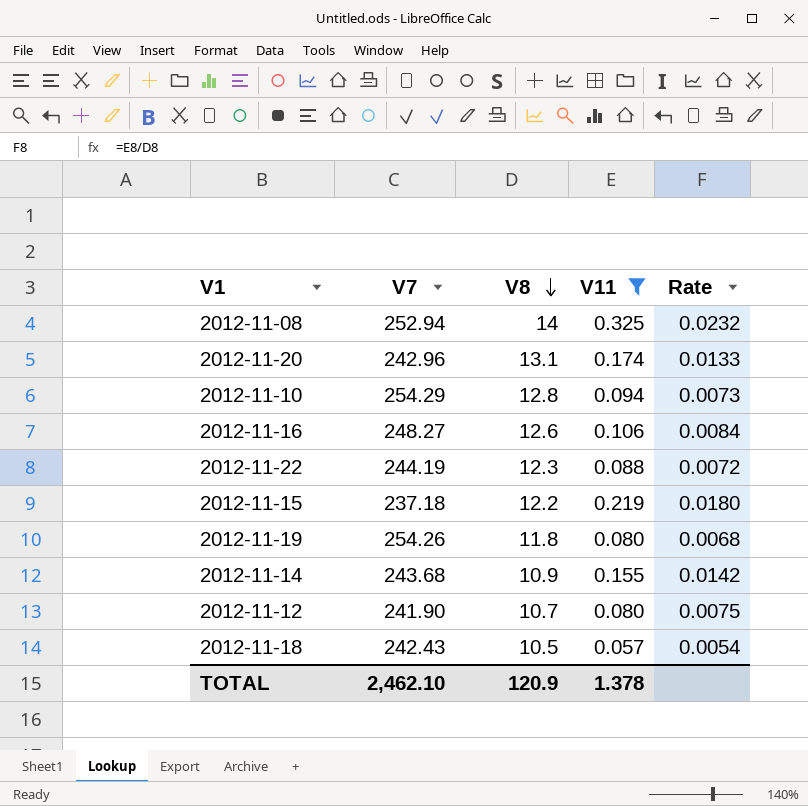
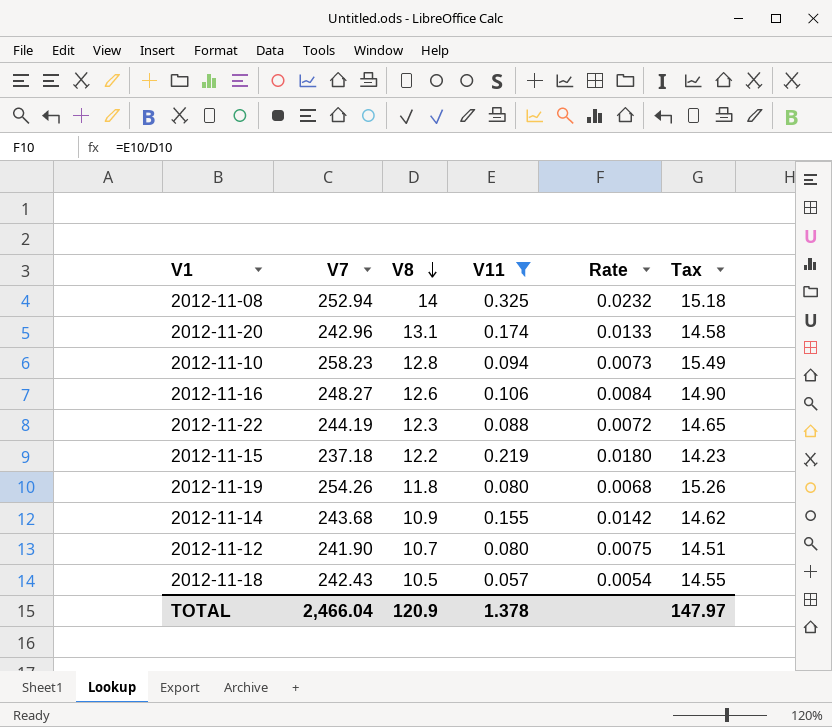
column Tax | formula: none -> [V7] * 0.06
2012-11-10 | V7: 254.29 -> 258.23
TOTAL | V7: 2,462.10 -> 2,466.04

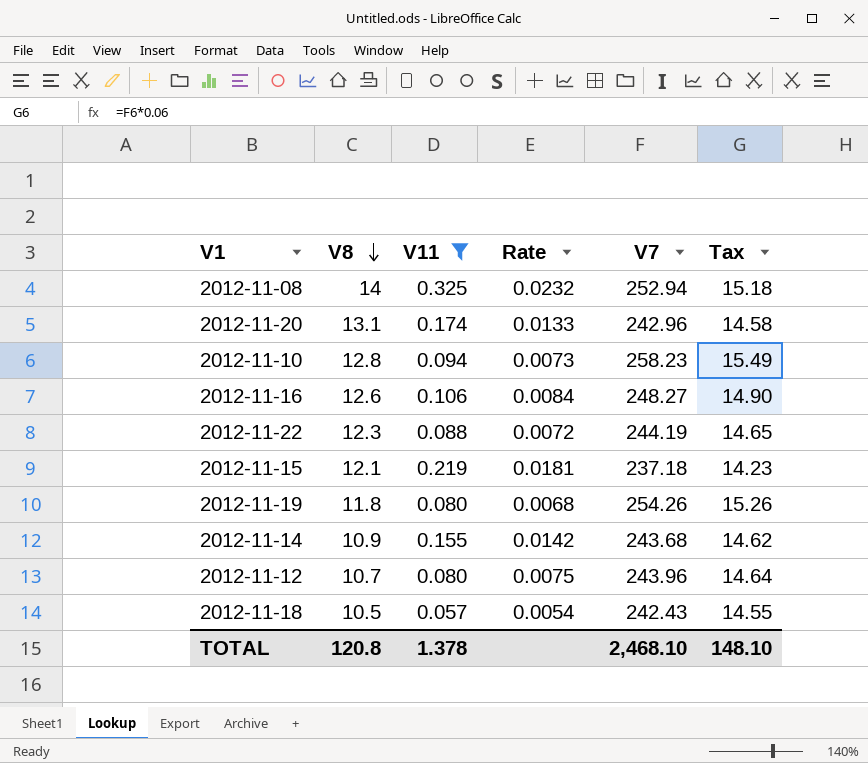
column V7 | position: 2 -> 5
2012-11-15 | V8: 12.2 -> 12.1
2012-11-15 | Rate: 0.0180 -> 0.0181
2012-11-12 | V7: 241.90 -> 243.96
2012-11-12 | Tax: 14.51 -> 14.64
TOTAL | V8: 120.9 -> 120.8
TOTAL | V7: 2,466.04 -> 2,468.10
TOTAL | Tax: 147.97 -> 148.10

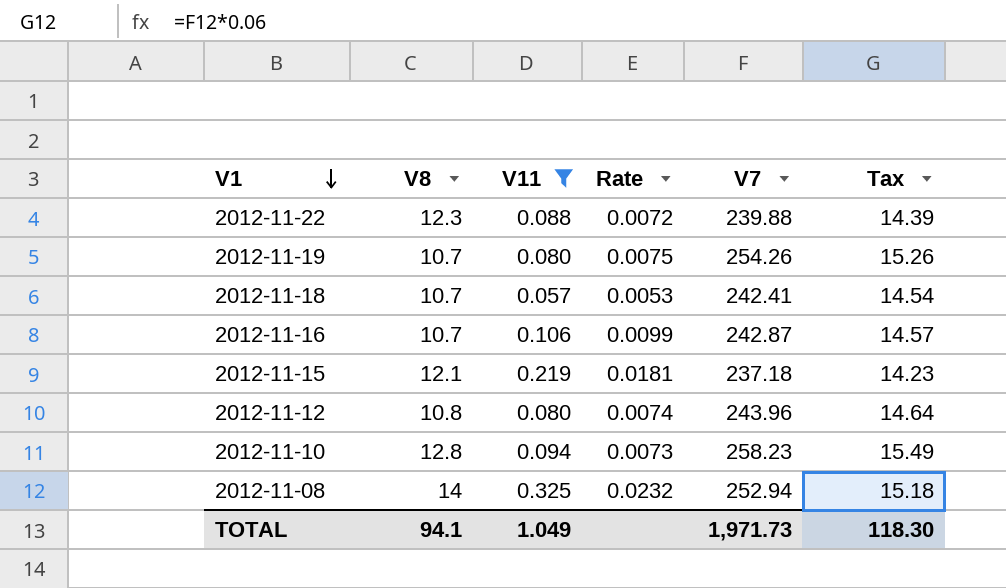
row order: V8 descending -> V1 descending
row 2012-11-20: 13.1 | 0.174 | 0.0133 | 242.96 | 14.58 -> none
row 2012-11-14: 10.9 | 0.155 | 0.0142 | 243.68 | 14.62 -> none
2012-11-22 | V7: 244.19 -> 239.88
2012-11-22 | Tax: 14.65 -> 14.39
2012-11-19 | V8: 11.8 -> 10.7
2012-11-19 | Rate: 0.0068 -> 0.0075
2012-11-18 | V8: 10.5 -> 10.7
2012-11-18 | Rate: 0.0054 -> 0.0053
2012-11-18 | V7: 242.43 -> 242.41
2012-11-18 | Tax: 14.55 -> 14.54
2012-11-16 | V8: 12.6 -> 10.7
2012-11-16 | Rate: 0.0084 -> 0.0099
2012-11-16 | V7: 248.27 -> 242.87
2012-11-16 | Tax: 14.90 -> 14.57
2012-11-12 | V8: 10.7 -> 10.8
2012-11-12 | Rate: 0.0075 -> 0.0074
TOTAL | V8: 120.8 -> 94.1
TOTAL | V11: 1.378 -> 1.049
TOTAL | V7: 2,468.10 -> 1,971.73
TOTAL | Tax: 148.10 -> 118.30

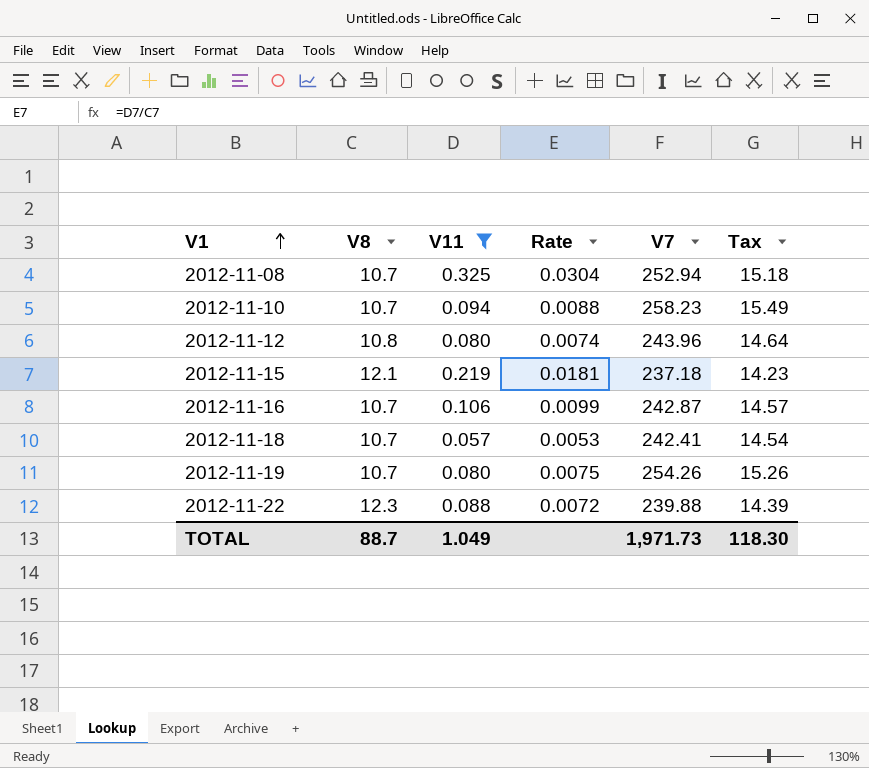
row order: V1 descending -> V1 ascending
2012-11-08 | V8: 14 -> 10.7
2012-11-08 | Rate: 0.0232 -> 0.0304
2012-11-10 | V8: 12.8 -> 10.7
2012-11-10 | Rate: 0.0073 -> 0.0088
TOTAL | V8: 94.1 -> 88.7

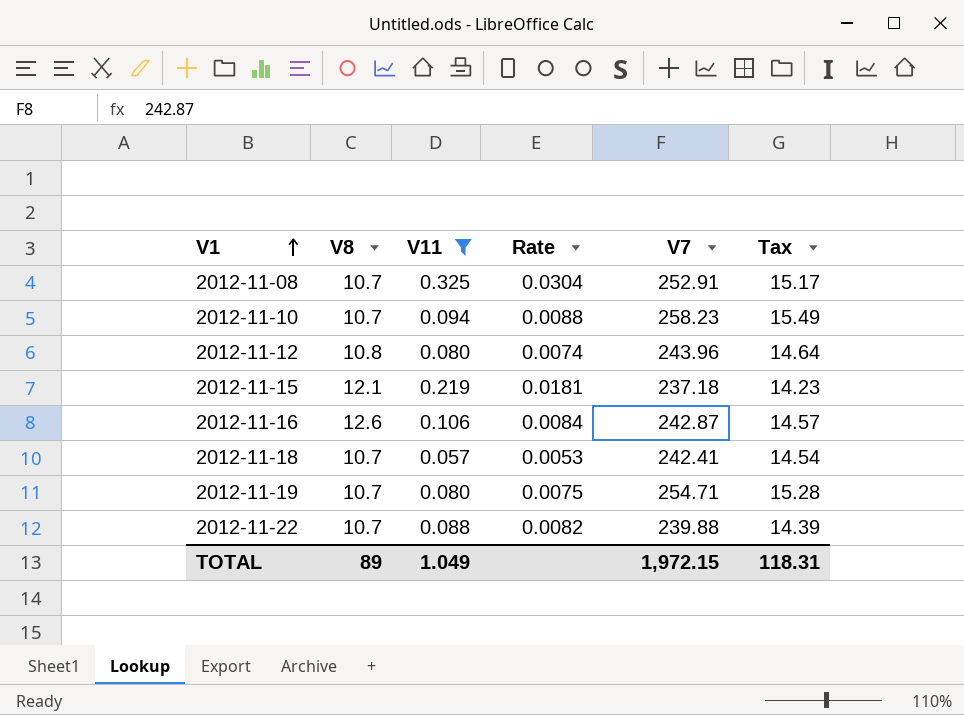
2012-11-08 | V7: 252.94 -> 252.91
2012-11-08 | Tax: 15.18 -> 15.17
2012-11-16 | V8: 10.7 -> 12.6
2012-11-16 | Rate: 0.0099 -> 0.0084
2012-11-19 | V7: 254.26 -> 254.71
2012-11-19 | Tax: 15.26 -> 15.28
2012-11-22 | V8: 12.3 -> 10.7
2012-11-22 | Rate: 0.0072 -> 0.0082
TOTAL | V8: 88.7 -> 89
TOTAL | V7: 1,971.73 -> 1,972.15
TOTAL | Tax: 118.30 -> 118.31

